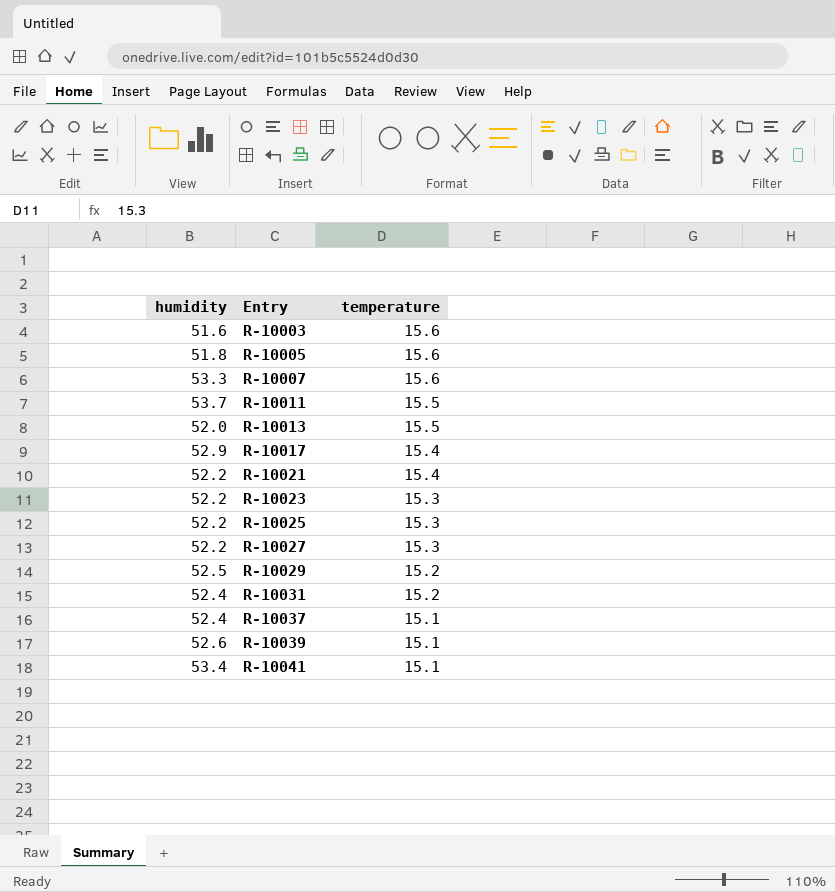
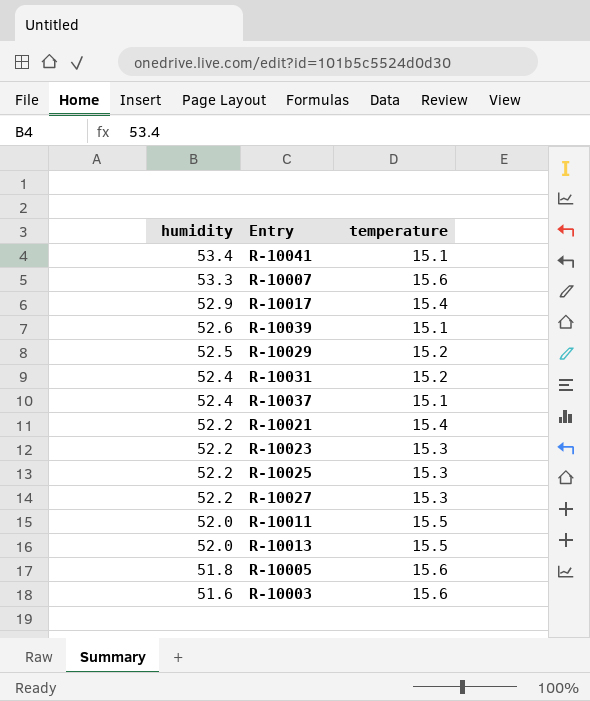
row order: Entry ascending -> humidity descending
R-10011 | humidity: 53.7 -> 52.0

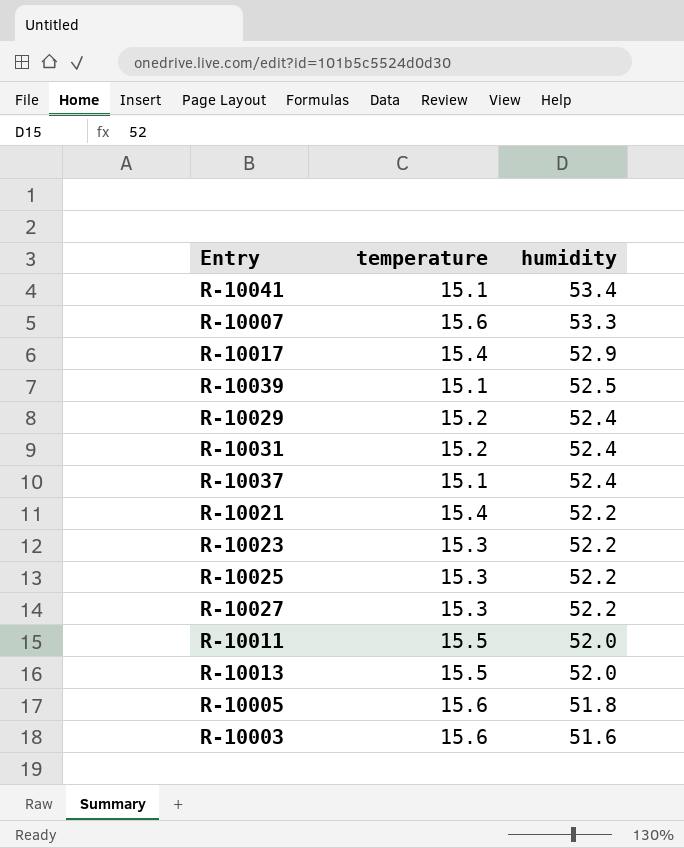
column humidity | position: 1 -> 3
R-10039 | humidity: 52.6 -> 52.5
R-10029 | humidity: 52.5 -> 52.4

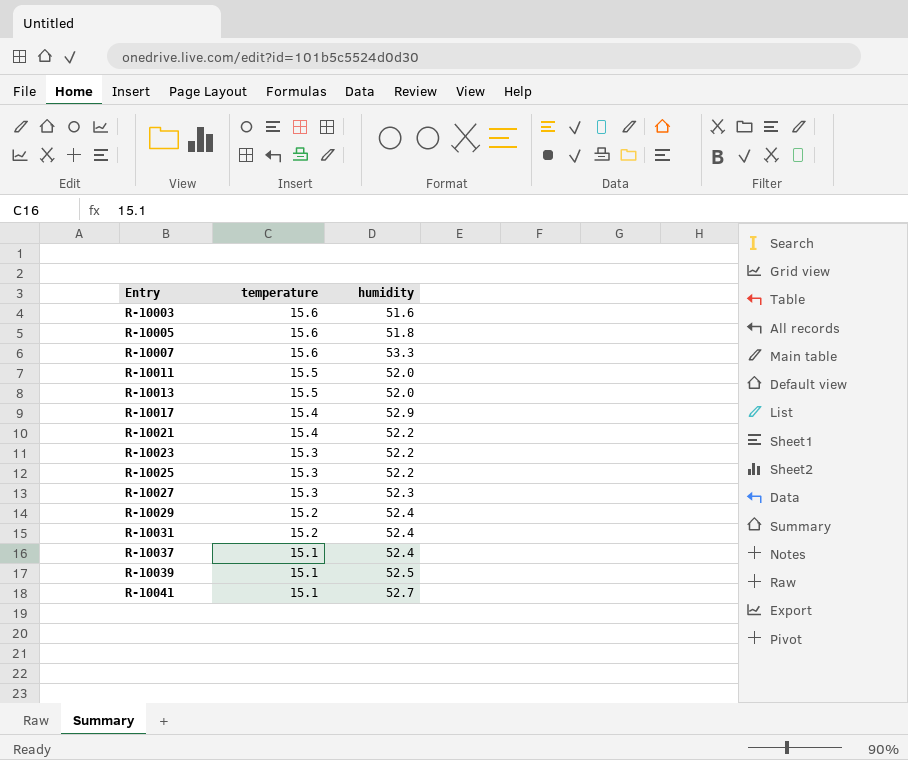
row order: humidity descending -> Entry ascending
R-10027 | humidity: 52.2 -> 52.3
R-10041 | humidity: 53.4 -> 52.7

